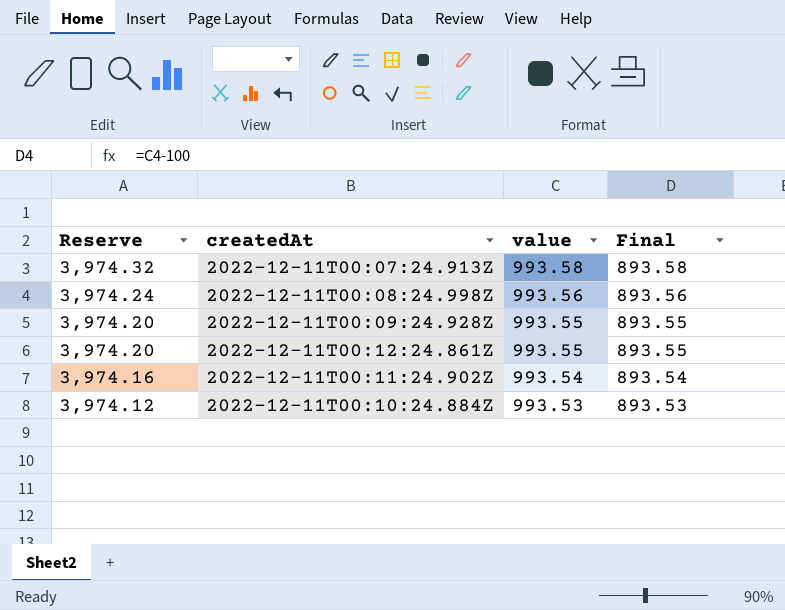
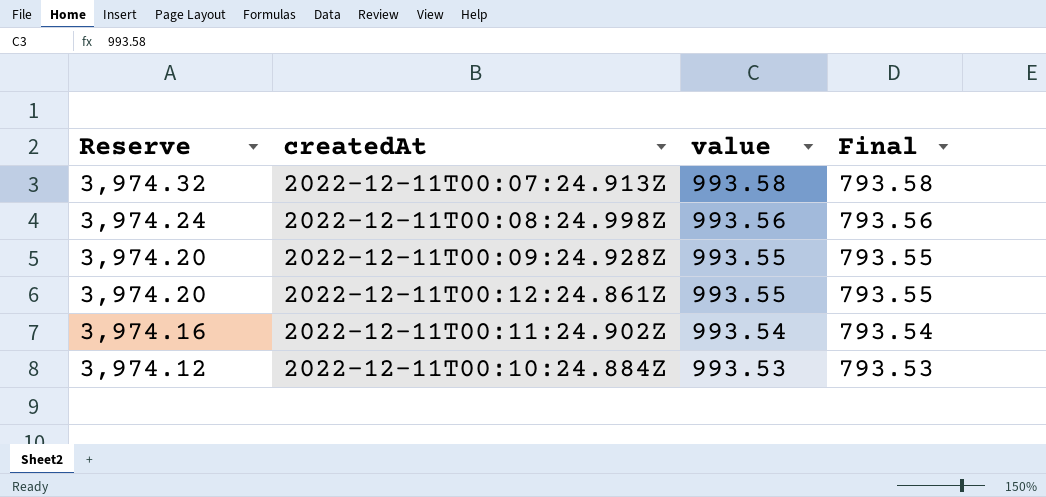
column Final | formula: [value] - 100 -> [value] - 200

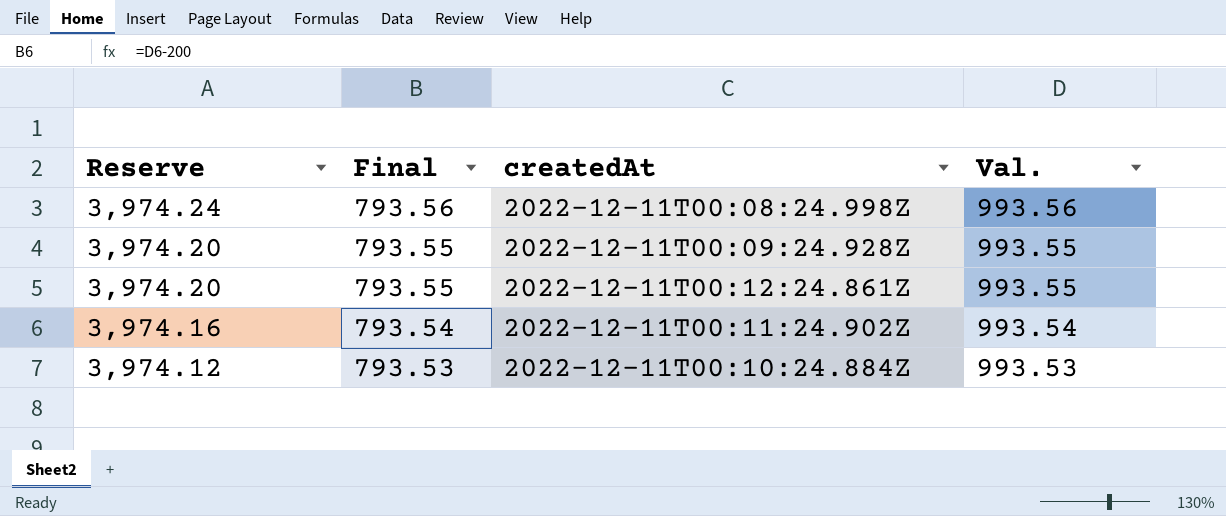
column Final | position: 4 -> 2
column name: value -> Val.
row 2022-12-11T00:07:24.913Z: 3,974.32 | 993.58 | 793.58 -> none

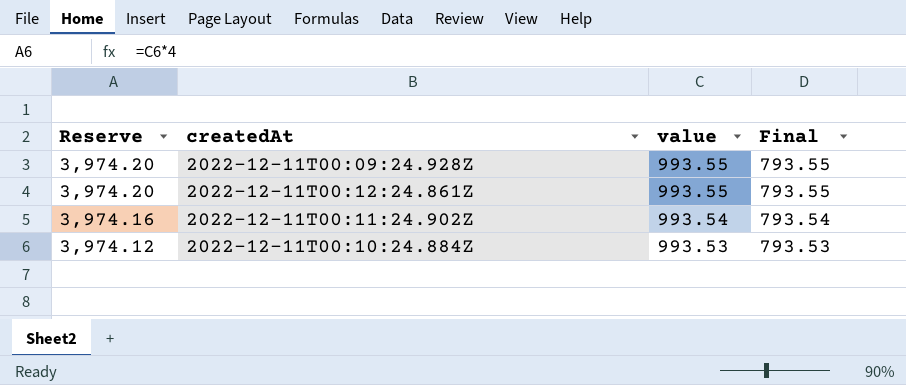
column name: Val. -> value
column Final | position: 2 -> 4
row 2022-12-11T00:08:24.998Z: 3,974.24 | 793.56 | 993.56 -> none

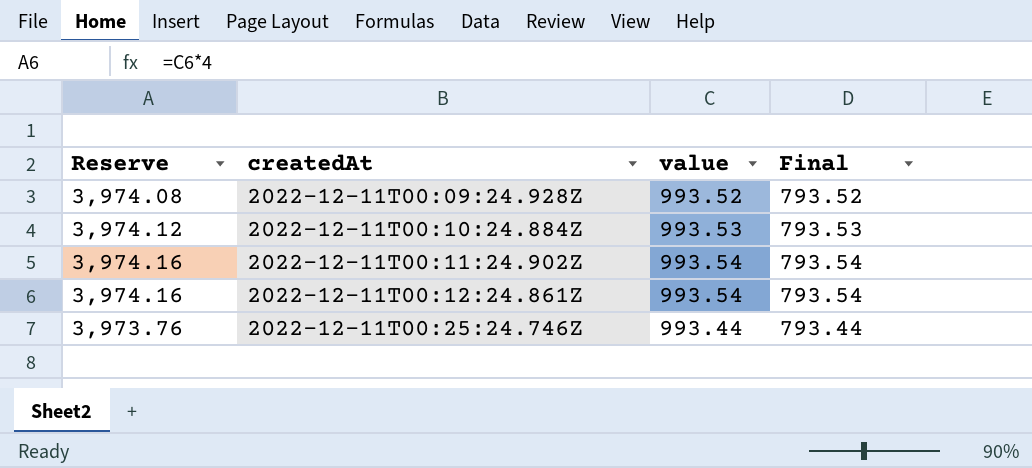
row order: Reserve descending -> createdAt ascending
2022-12-11T00:09:24.928Z | Reserve: 3,974.20 -> 3,974.08
2022-12-11T00:09:24.928Z | value: 993.55 -> 993.52
2022-12-11T00:09:24.928Z | Final: 793.55 -> 793.52
2022-12-11T00:12:24.861Z | Reserve: 3,974.20 -> 3,974.16
2022-12-11T00:12:24.861Z | value: 993.55 -> 993.54
2022-12-11T00:12:24.861Z | Final: 793.55 -> 793.54
row 2022-12-11T00:25:24.746Z: none -> 3,973.76 | 993.44 | 793.44

